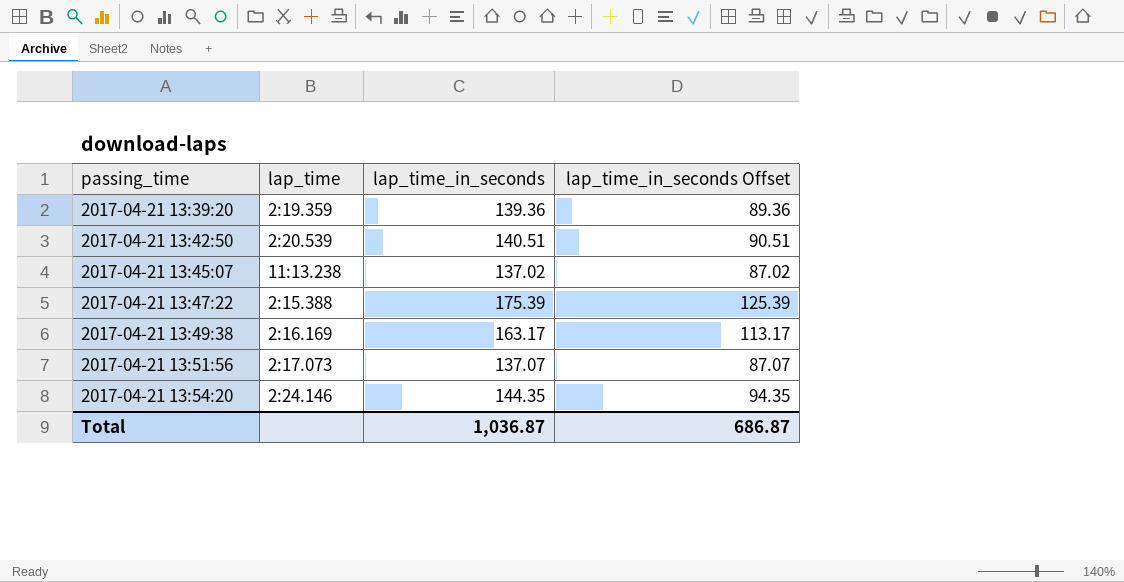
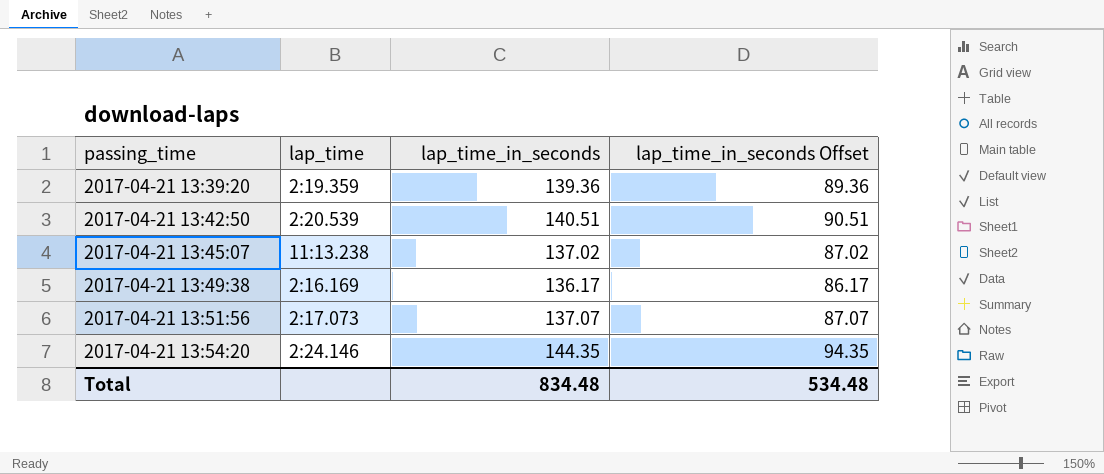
row 2017-04-21 13:47:22: 2:15.388 | 175.39 | 125.39 -> none
2017-04-21 13:49:38 | lap_time_in_seconds: 163.17 -> 136.17
2017-04-21 13:49:38 | lap_time_in_seconds Offset: 113.17 -> 86.17
Total | lap_time_in_seconds: 1,036.87 -> 834.48
Total | lap_time_in_seconds Offset: 686.87 -> 534.48

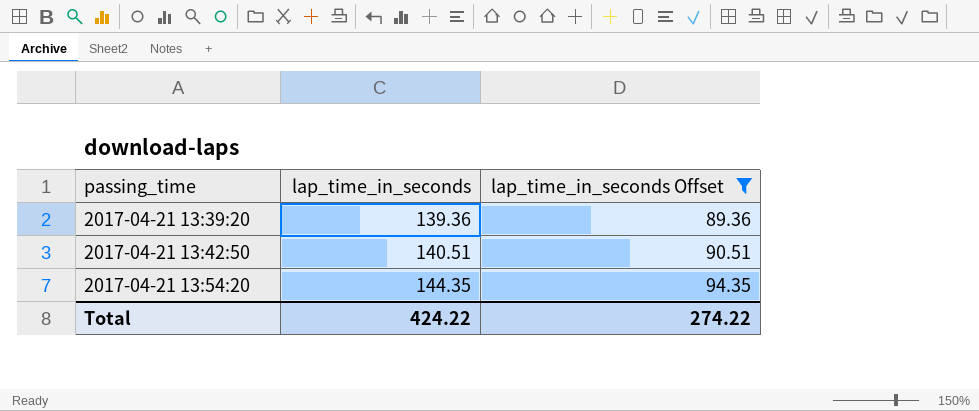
filter: none -> lap_time_in_seconds Offset >= 89.36
column lap_time | position: 2 -> none
Total | lap_time_in_seconds: 834.48 -> 424.22
Total | lap_time_in_seconds Offset: 534.48 -> 274.22

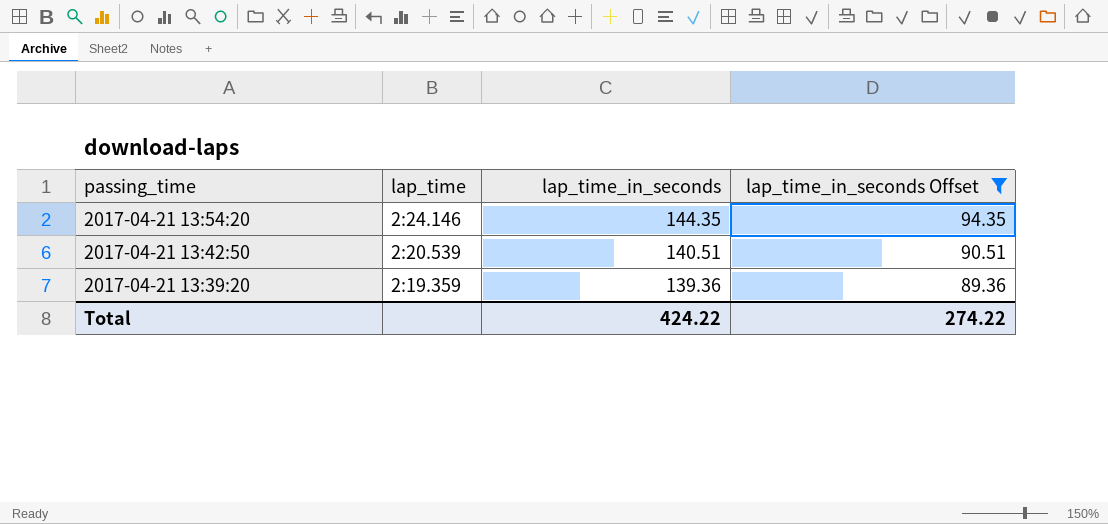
row order: passing_time ascending -> passing_time descending
column lap_time | position: none -> 2

